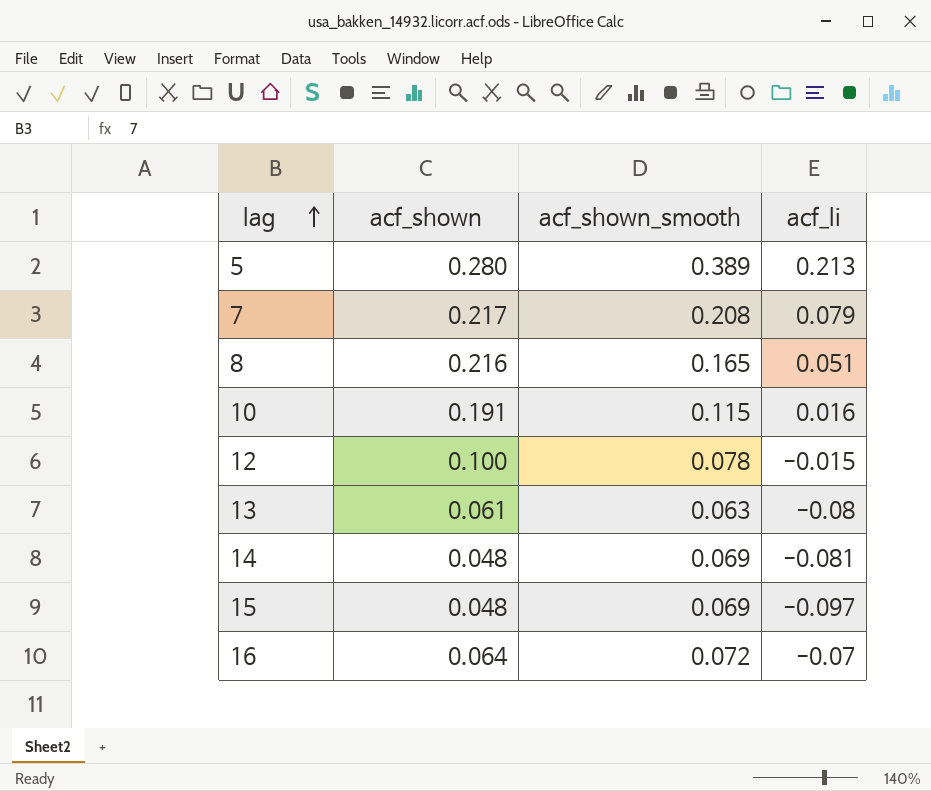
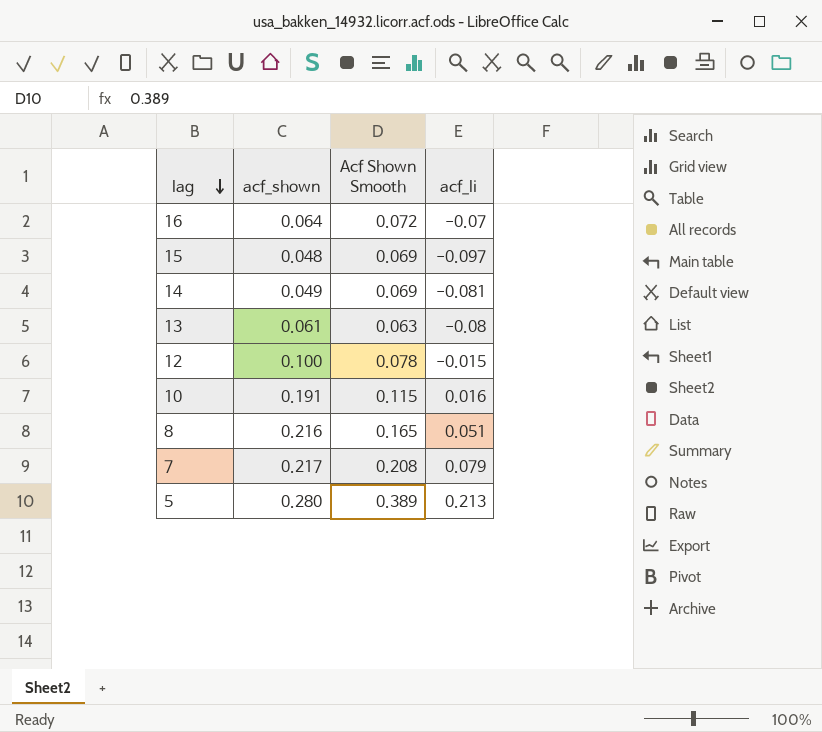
row order: lag ascending -> lag descending
column name: acf_shown_smooth -> Acf Shown Smooth
14 | acf_shown: 0.048 -> 0.049

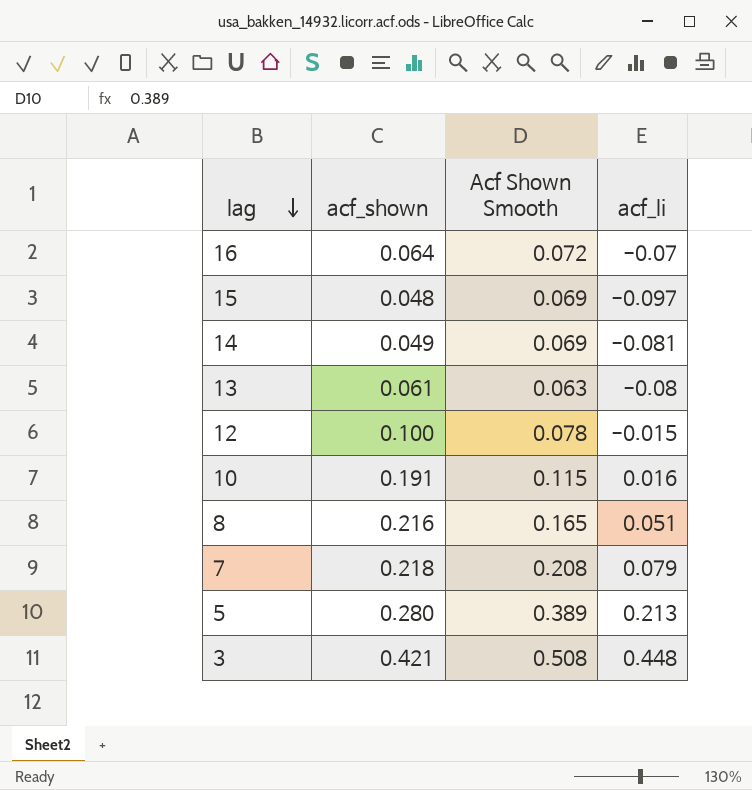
7 | acf_shown: 0.217 -> 0.218
row 3: none -> 0.421 | 0.508 | 0.448

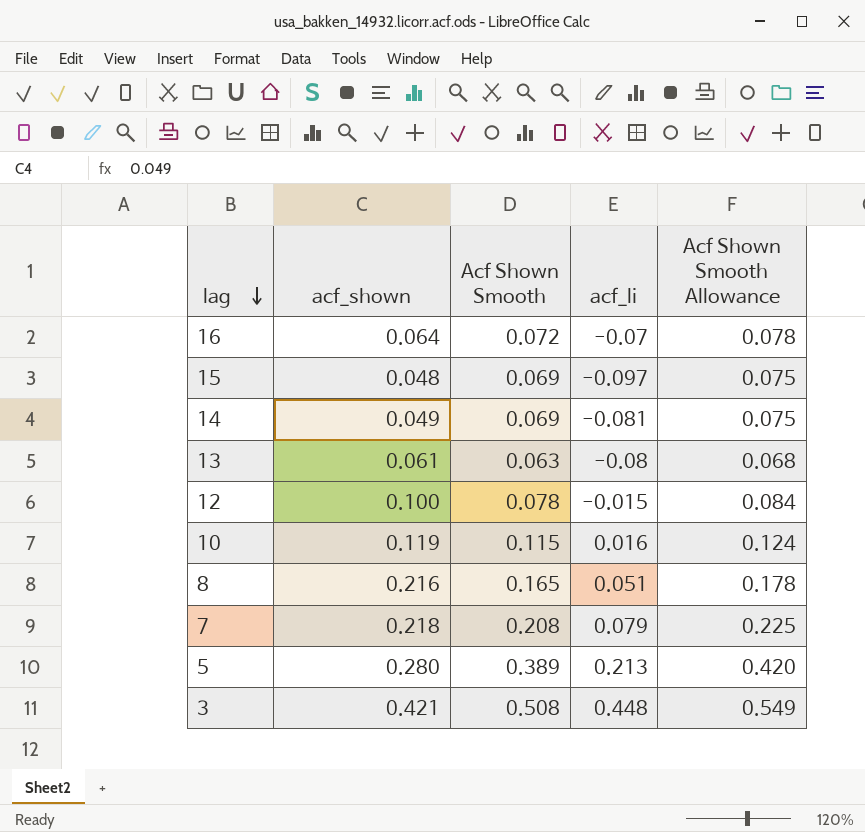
column Acf Shown Smooth Allowance | formula: none -> [Acf Shown Smooth] * 1.08
10 | acf_shown: 0.191 -> 0.119

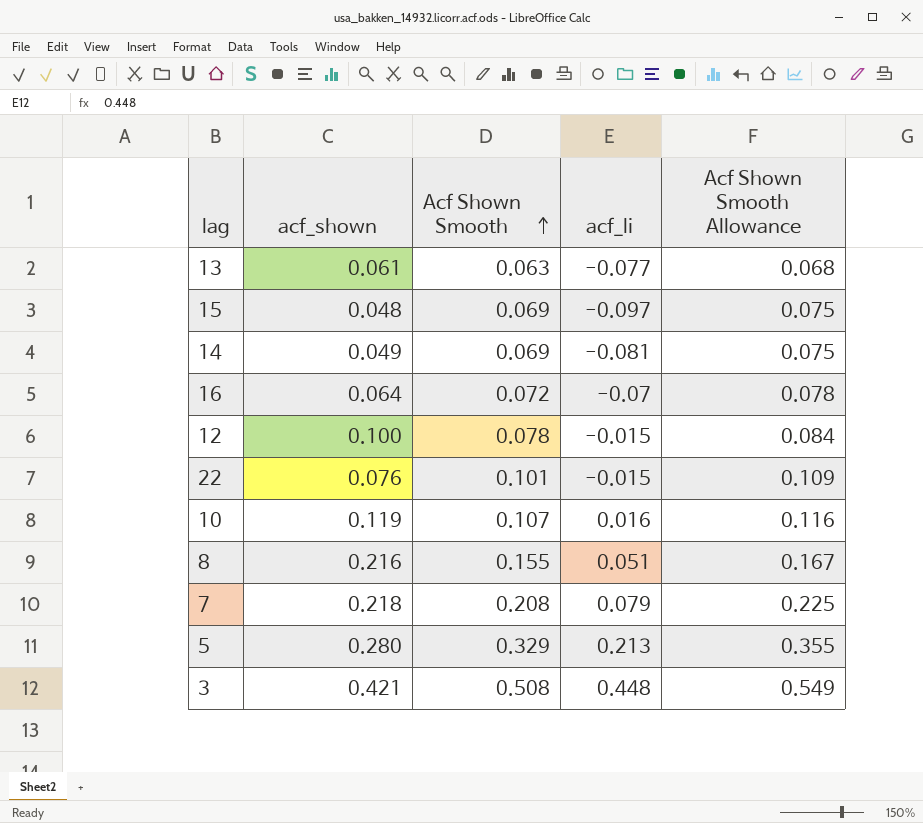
row order: lag descending -> Acf Shown Smooth ascending
13 | acf_li: -0.08 -> -0.077
row 22: none -> 0.076 | 0.101 | -0.015 | 0.109
10 | Acf Shown Smooth: 0.115 -> 0.107
10 | Acf Shown Smooth Allowance: 0.124 -> 0.116
8 | Acf Shown Smooth: 0.165 -> 0.155
8 | Acf Shown Smooth Allowance: 0.178 -> 0.167
5 | Acf Shown Smooth: 0.389 -> 0.329
5 | Acf Shown Smooth Allowance: 0.420 -> 0.355

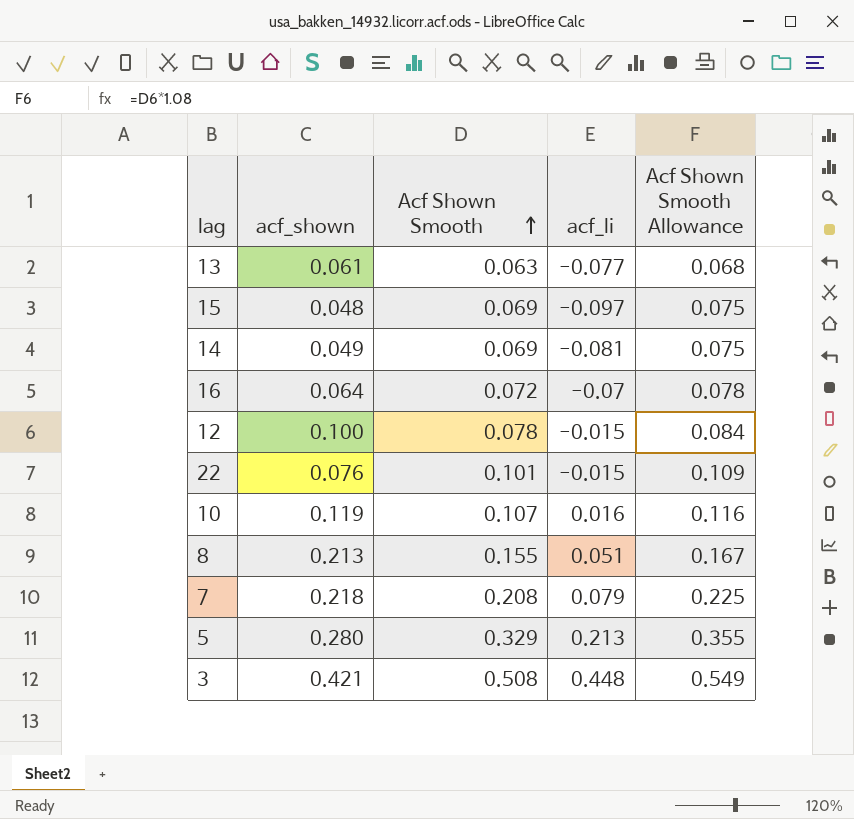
8 | acf_shown: 0.216 -> 0.213

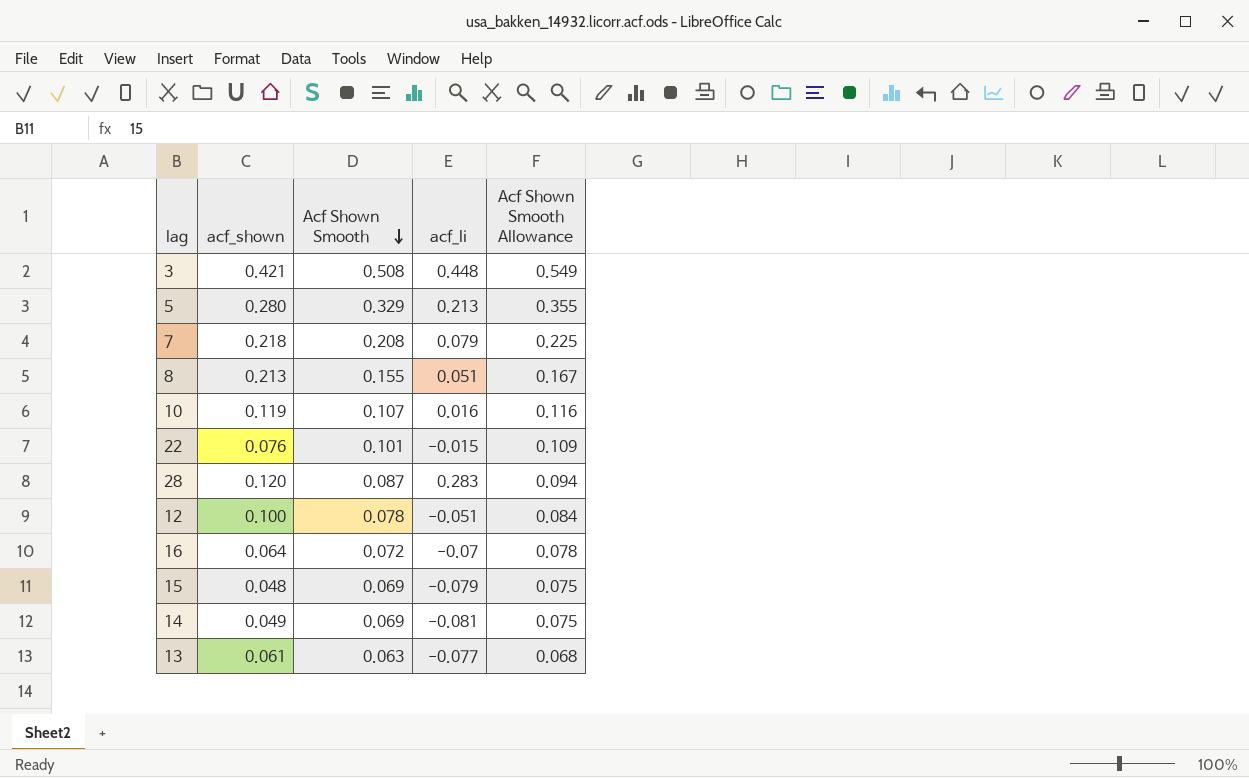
row order: Acf Shown Smooth ascending -> Acf Shown Smooth descending
row 28: none -> 0.120 | 0.087 | 0.283 | 0.094
12 | acf_li: -0.015 -> -0.051
15 | acf_li: -0.097 -> -0.079

